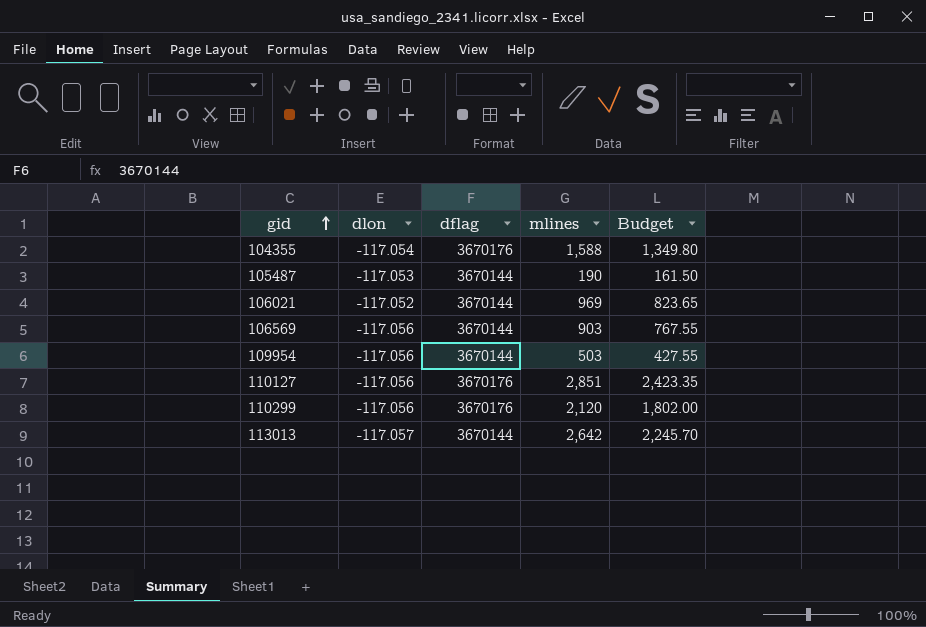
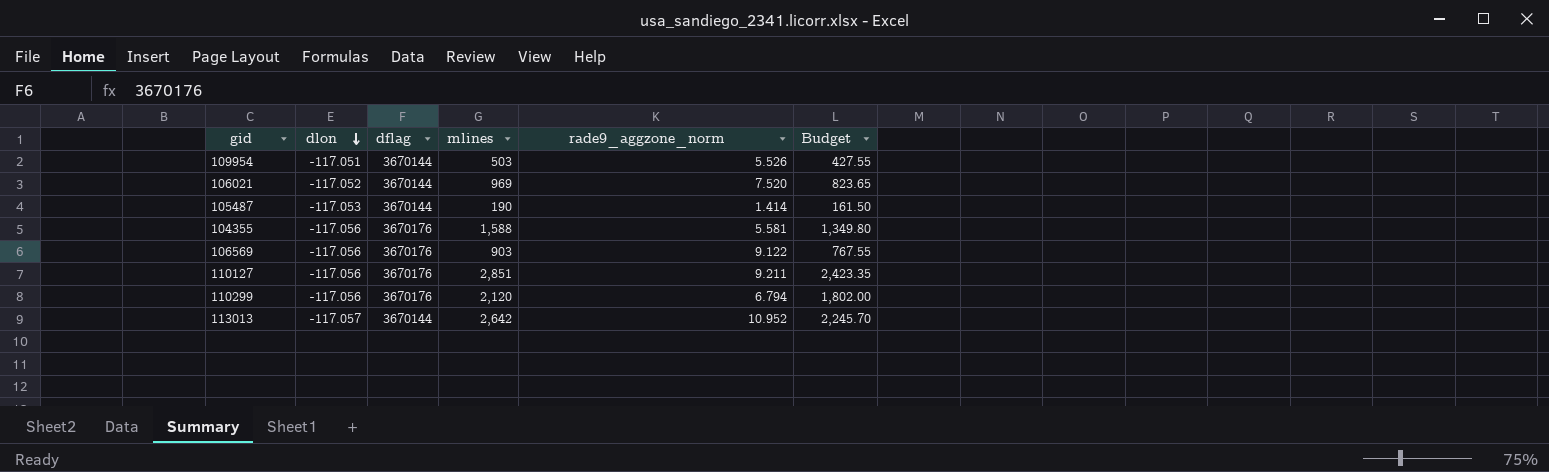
row order: gid ascending -> dlon descending
column rade9_aggzone_norm | position: none -> 5
109954 | dlon: -117.056 -> -117.051
104355 | dlon: -117.054 -> -117.056
106569 | dflag: 3670144 -> 3670176

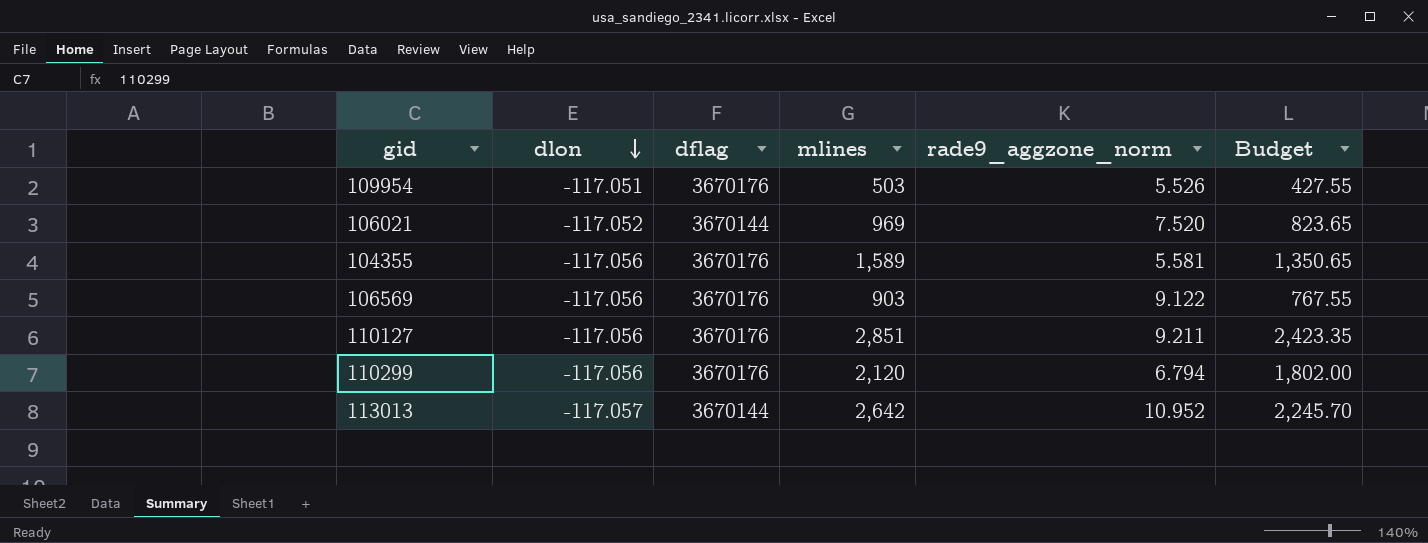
row 105487: -117.053 | 3670144 | 190 | 1.414 | 161.50 -> none
109954 | dflag: 3670144 -> 3670176
104355 | mlines: 1,588 -> 1,589
104355 | Budget: 1,349.80 -> 1,350.65

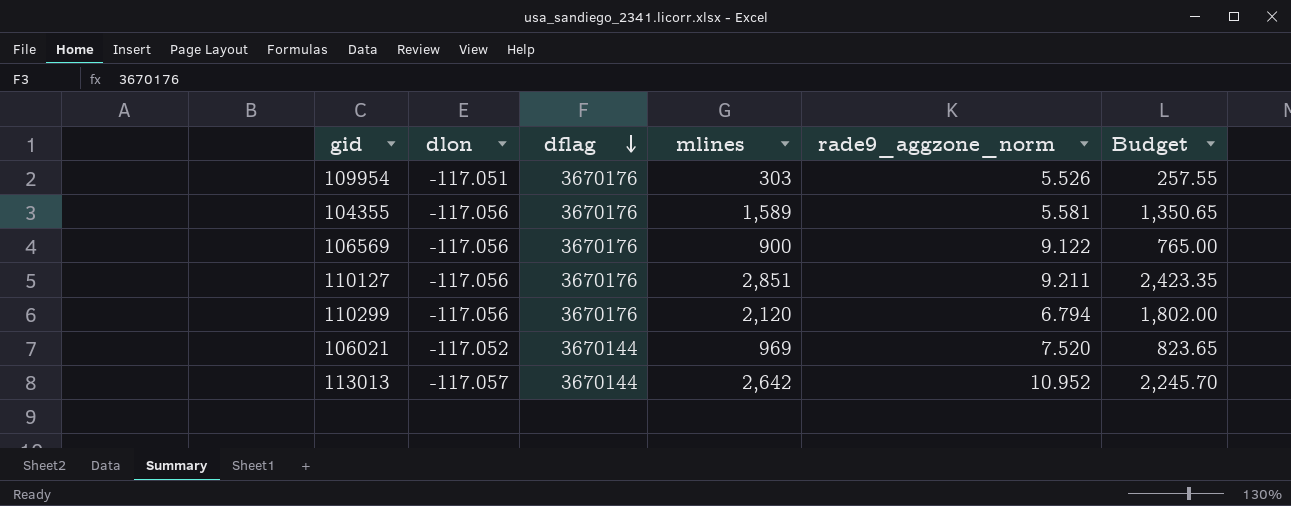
row order: dlon descending -> dflag descending
109954 | mlines: 503 -> 303
109954 | Budget: 427.55 -> 257.55
106569 | mlines: 903 -> 900
106569 | Budget: 767.55 -> 765.00

